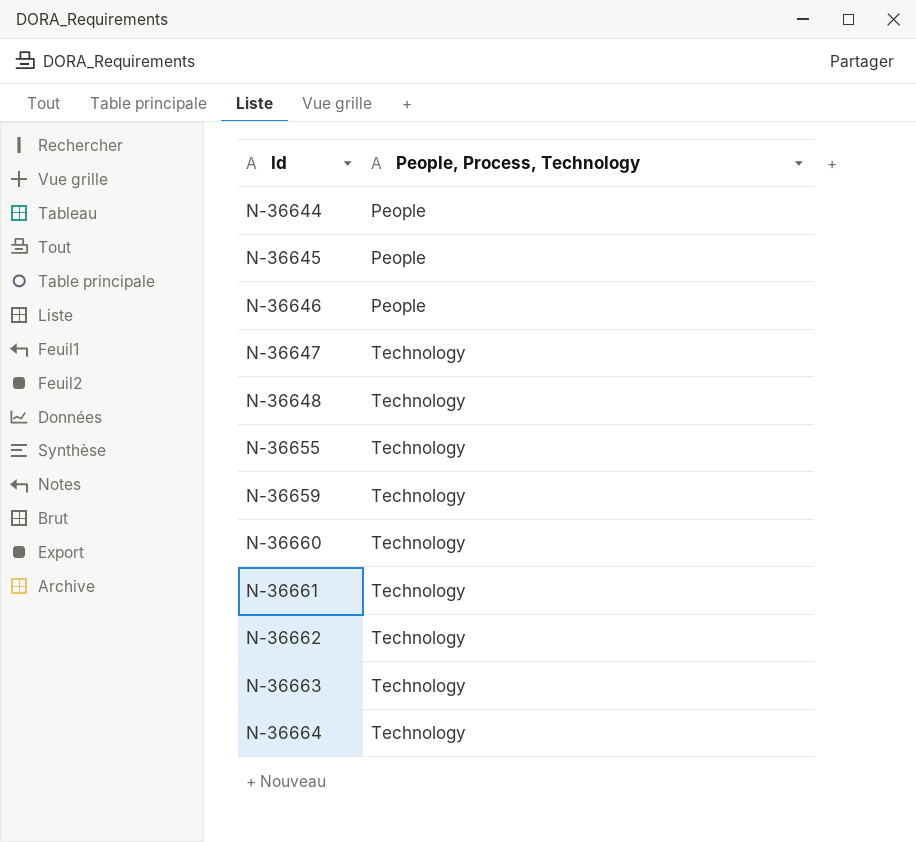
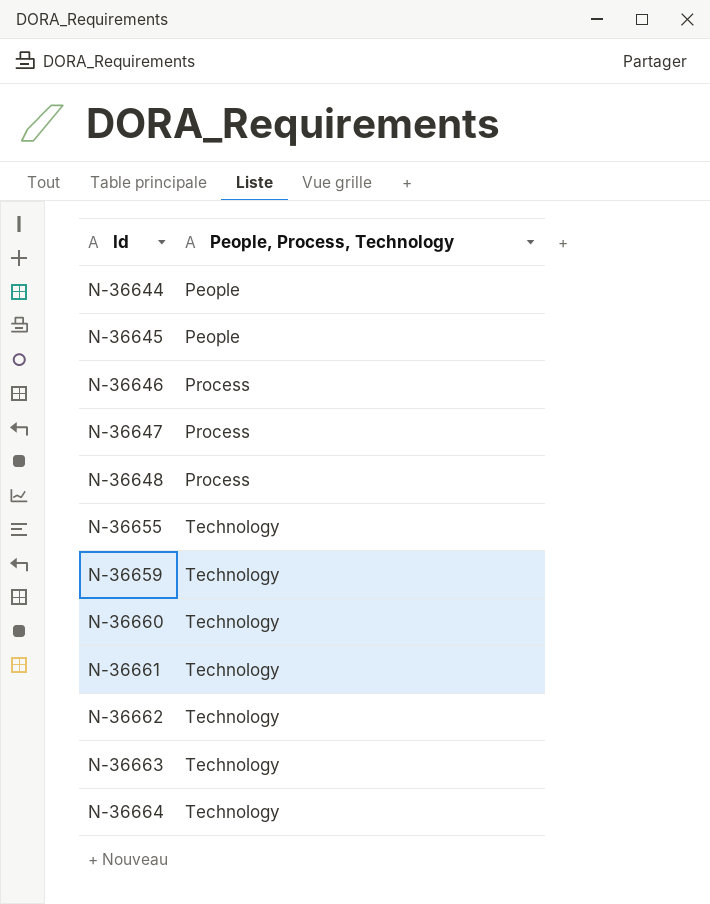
N-36646 | People, Process, Technology: People -> Process
N-36647 | People, Process, Technology: Technology -> Process
N-36648 | People, Process, Technology: Technology -> Process

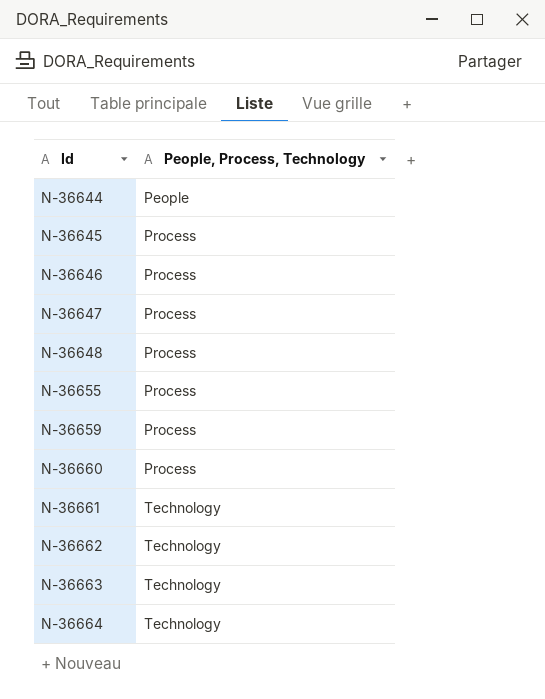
N-36645 | People, Process, Technology: People -> Process
N-36655 | People, Process, Technology: Technology -> Process
N-36659 | People, Process, Technology: Technology -> Process
N-36660 | People, Process, Technology: Technology -> Process

